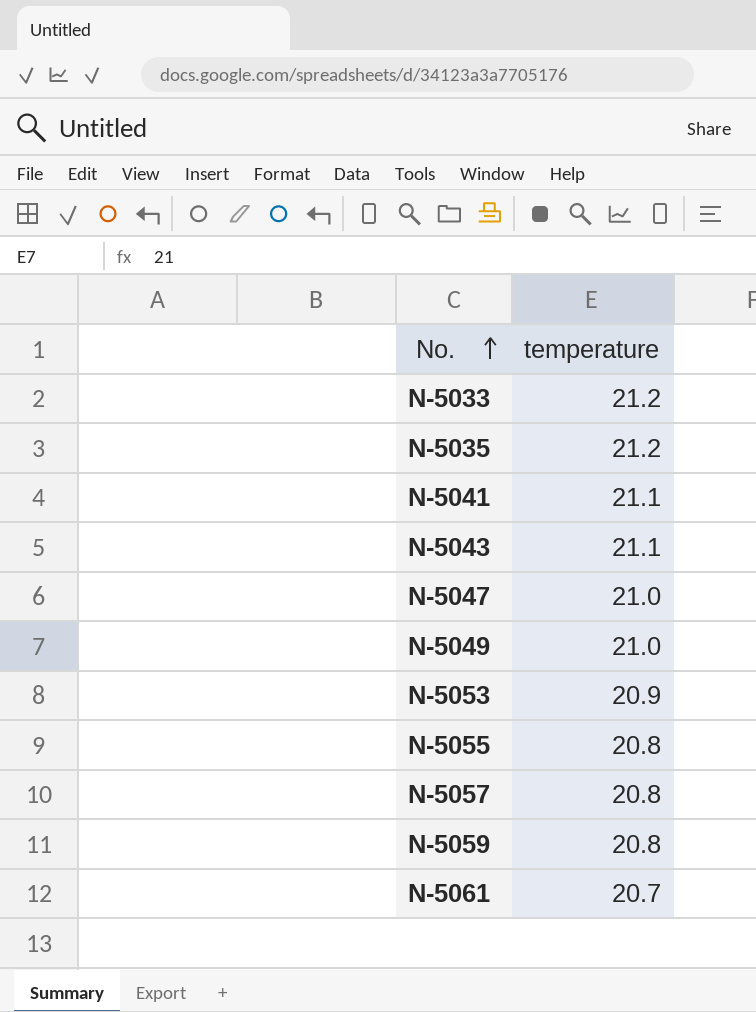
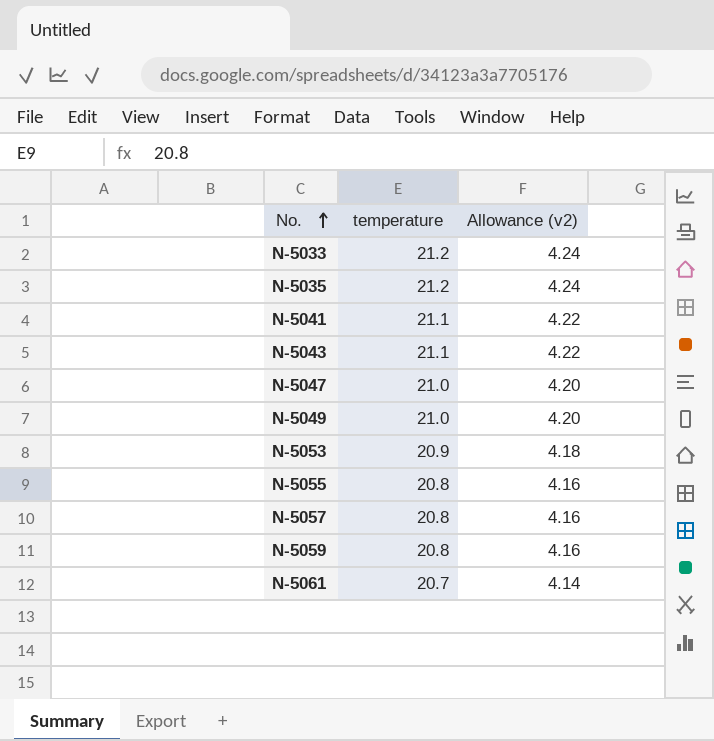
column Allowance (v2) | formula: none -> [temperature] * 0.2

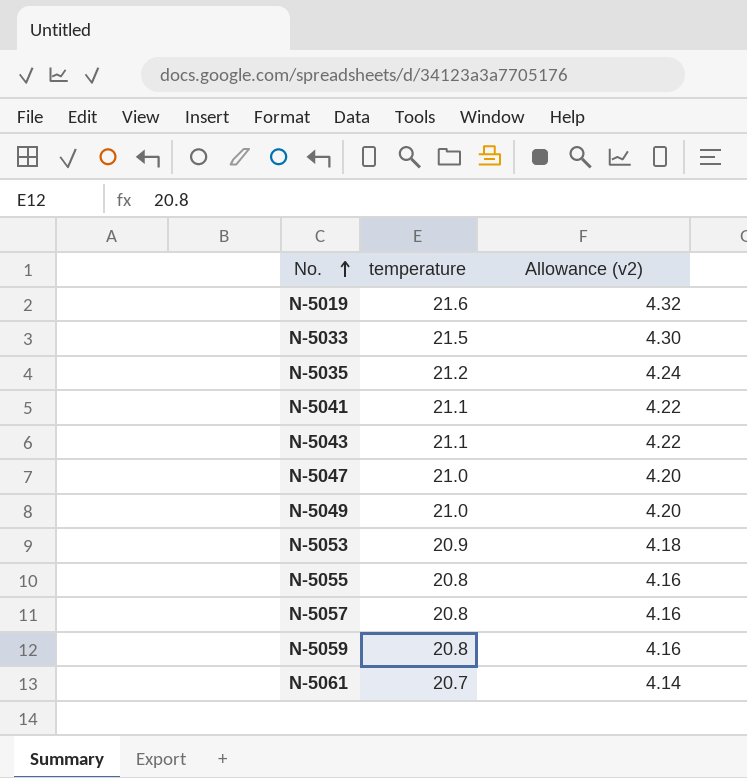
row N-5019: none -> 21.6 | 4.32
N-5033 | temperature: 21.2 -> 21.5
N-5033 | Allowance (v2): 4.24 -> 4.30

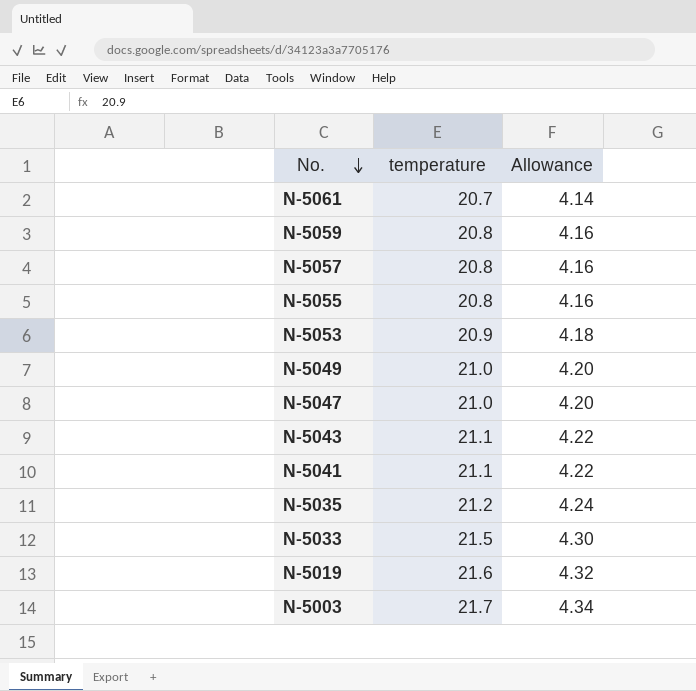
row order: No. ascending -> No. descending
column name: Allowance (v2) -> Allowance
row N-5003: none -> 21.7 | 4.34

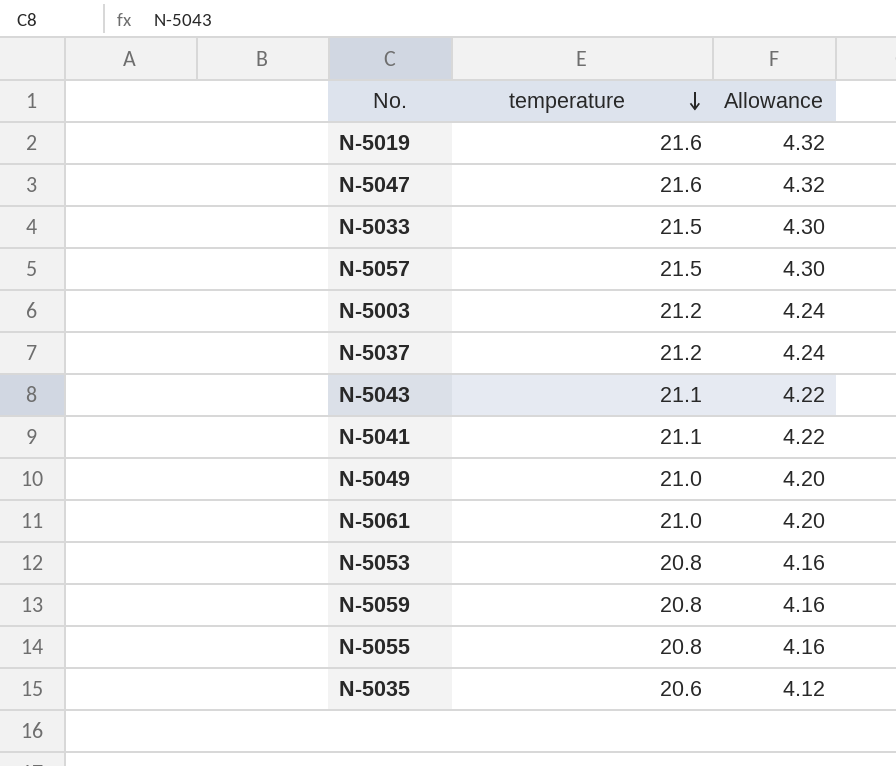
row order: No. descending -> temperature descending
N-5047 | temperature: 21.0 -> 21.6
N-5047 | Allowance: 4.20 -> 4.32
N-5057 | temperature: 20.8 -> 21.5
N-5057 | Allowance: 4.16 -> 4.30
N-5003 | temperature: 21.7 -> 21.2
N-5003 | Allowance: 4.34 -> 4.24
row N-5037: none -> 21.2 | 4.24
N-5061 | temperature: 20.7 -> 21.0
N-5061 | Allowance: 4.14 -> 4.20
N-5053 | temperature: 20.9 -> 20.8
N-5053 | Allowance: 4.18 -> 4.16
N-5035 | temperature: 21.2 -> 20.6
N-5035 | Allowance: 4.24 -> 4.12

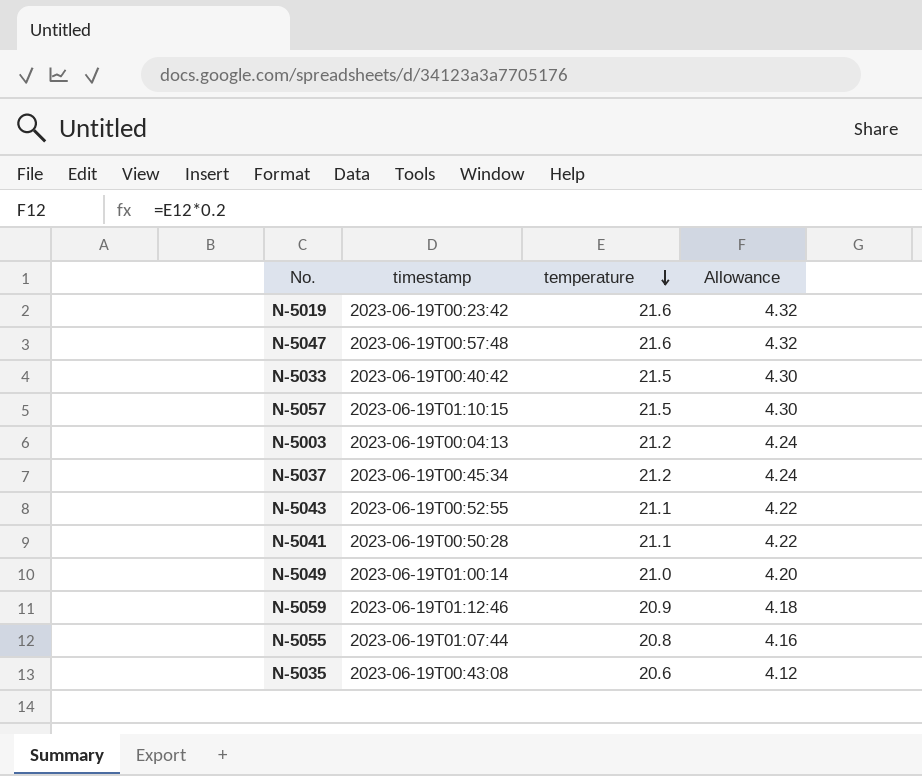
column timestamp | position: none -> 2
row N-5061: 21.0 | 4.20 -> none
row N-5053: 20.8 | 4.16 -> none
N-5059 | temperature: 20.8 -> 20.9
N-5059 | Allowance: 4.16 -> 4.18

